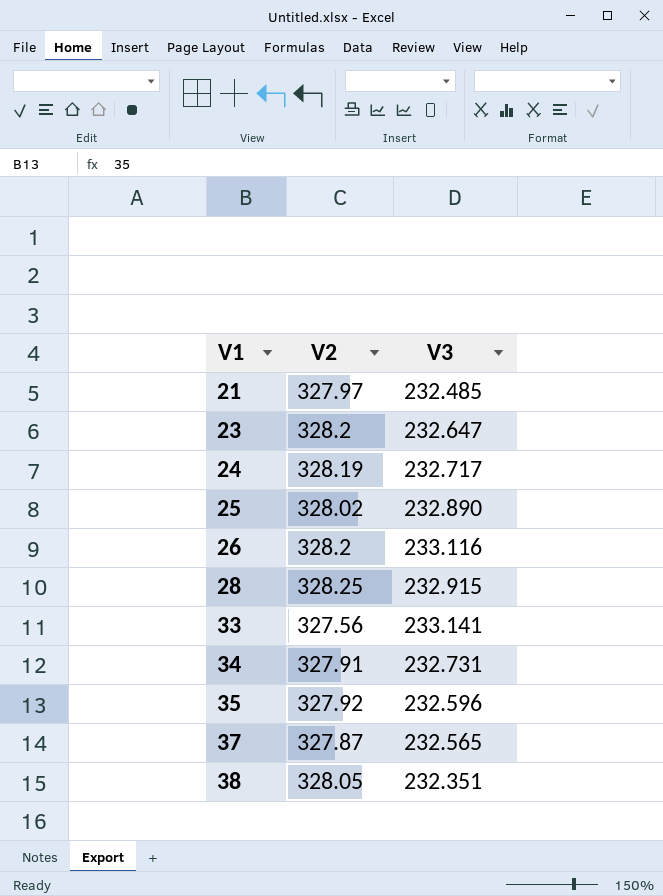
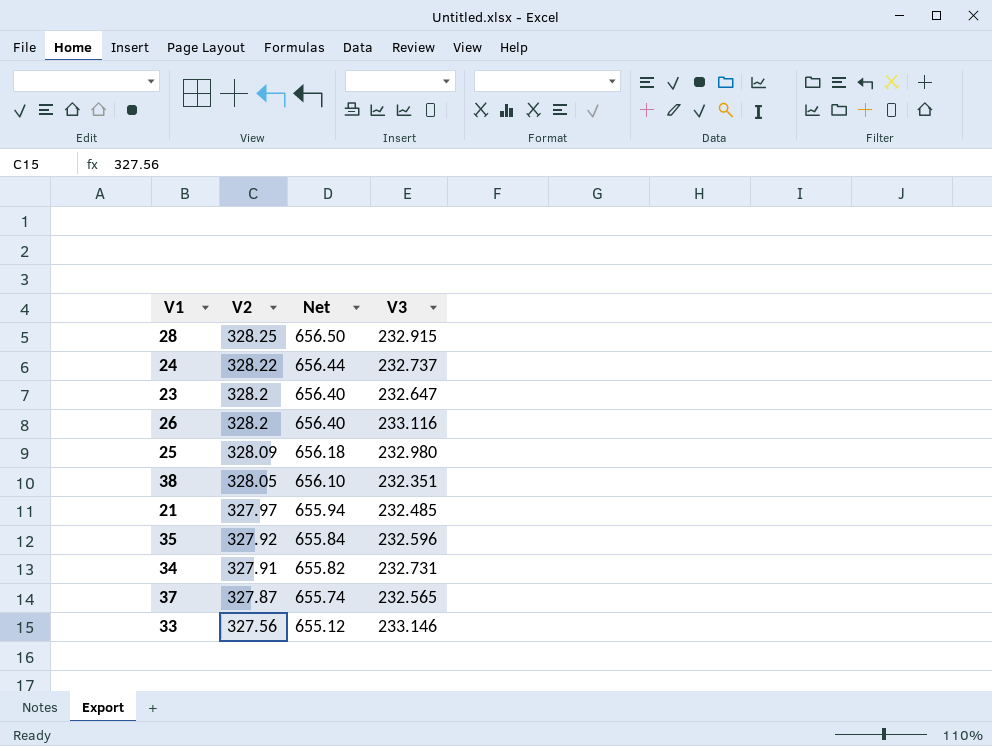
row order: V1 ascending -> V2 descending
column Net | formula: none -> [V2] * 2
24 | V2: 328.19 -> 328.22
24 | V3: 232.717 -> 232.737
25 | V2: 328.02 -> 328.09
25 | V3: 232.890 -> 232.980
33 | V3: 233.141 -> 233.146

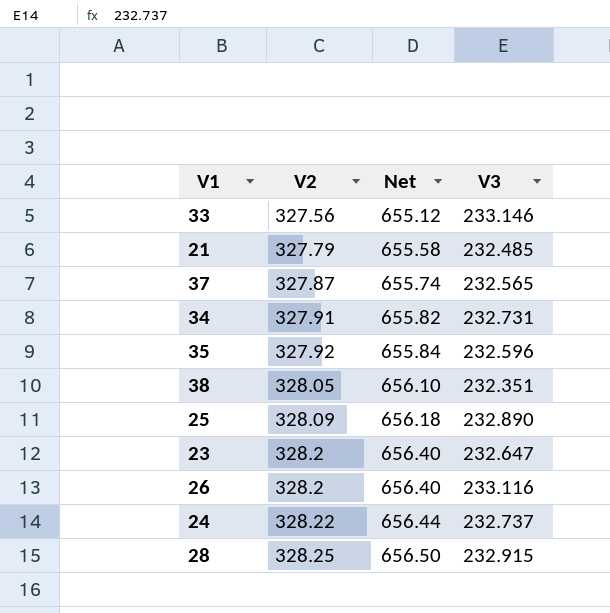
row order: V2 descending -> V2 ascending
21 | V2: 327.97 -> 327.79
21 | Net: 655.94 -> 655.58
25 | V3: 232.980 -> 232.890

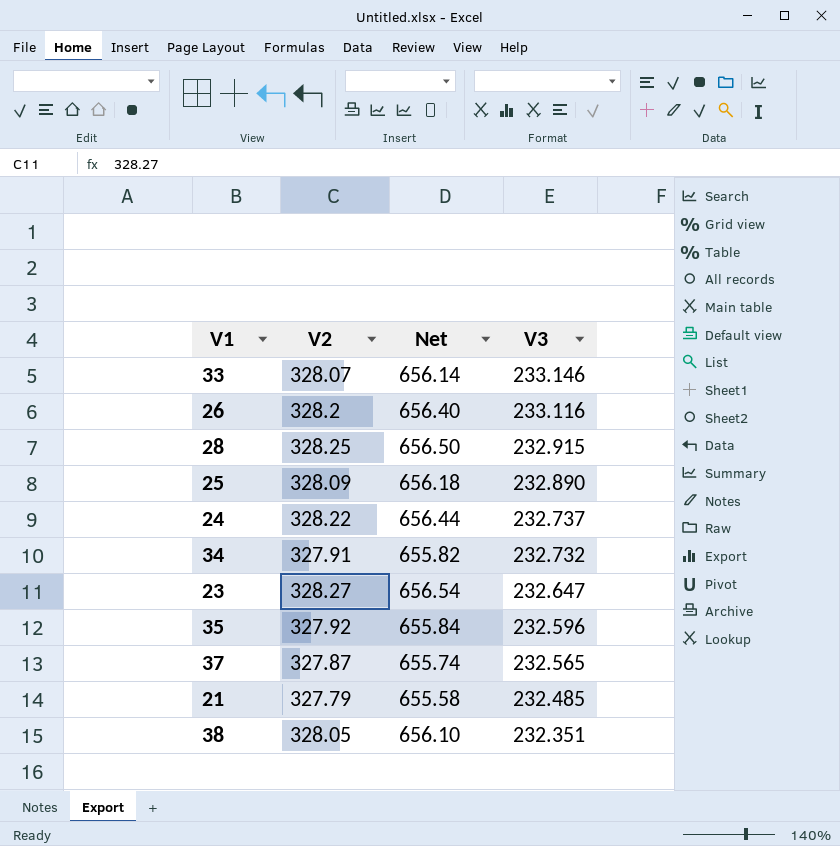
row order: V2 ascending -> V3 descending
33 | V2: 327.56 -> 328.07
33 | Net: 655.12 -> 656.14
34 | V3: 232.731 -> 232.732
23 | V2: 328.2 -> 328.27
23 | Net: 656.40 -> 656.54

